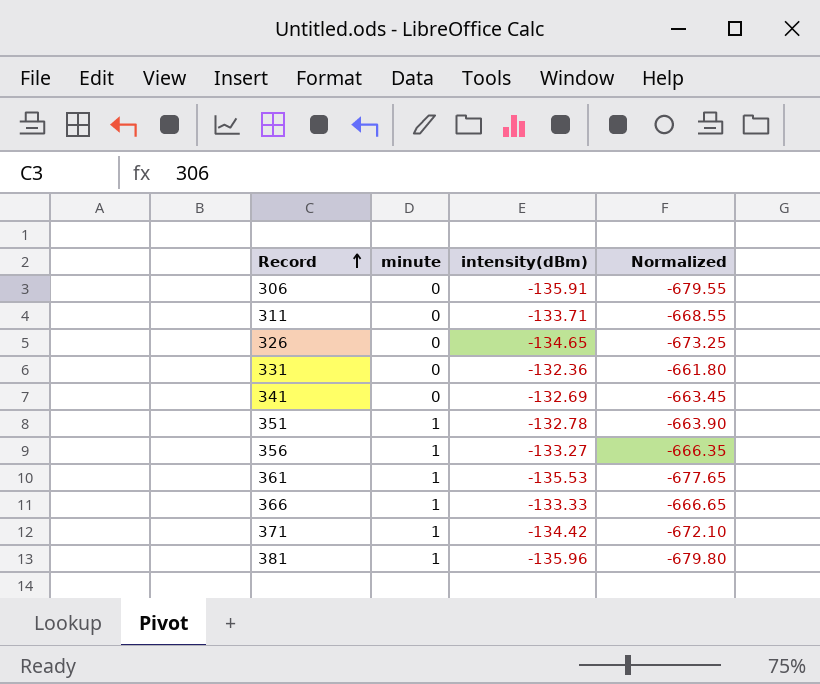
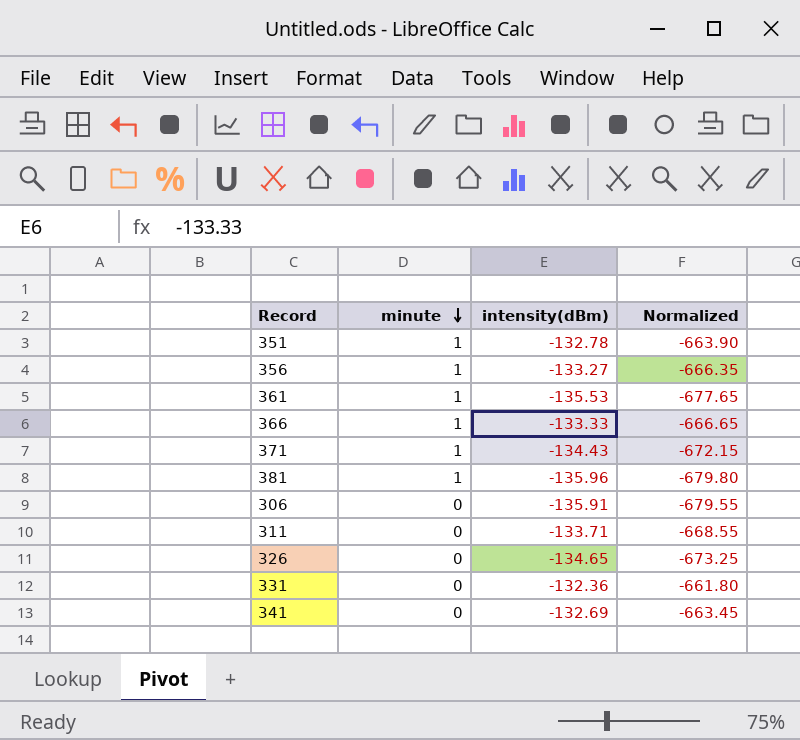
row order: Record ascending -> minute descending
371 | intensity(dBm): -134.42 -> -134.43
371 | Normalized: -672.10 -> -672.15

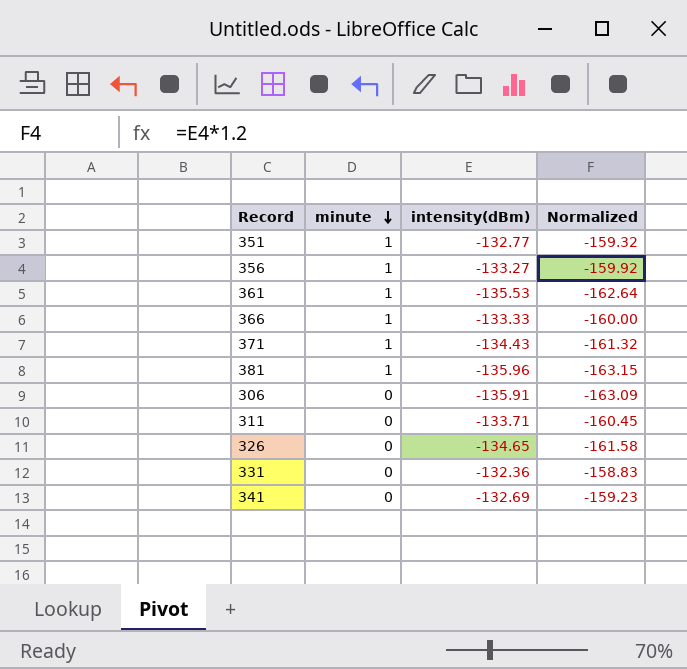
column Normalized | formula: [intensity(dBm)] * 5 -> [intensity(dBm)] * 1.2
351 | intensity(dBm): -132.78 -> -132.77

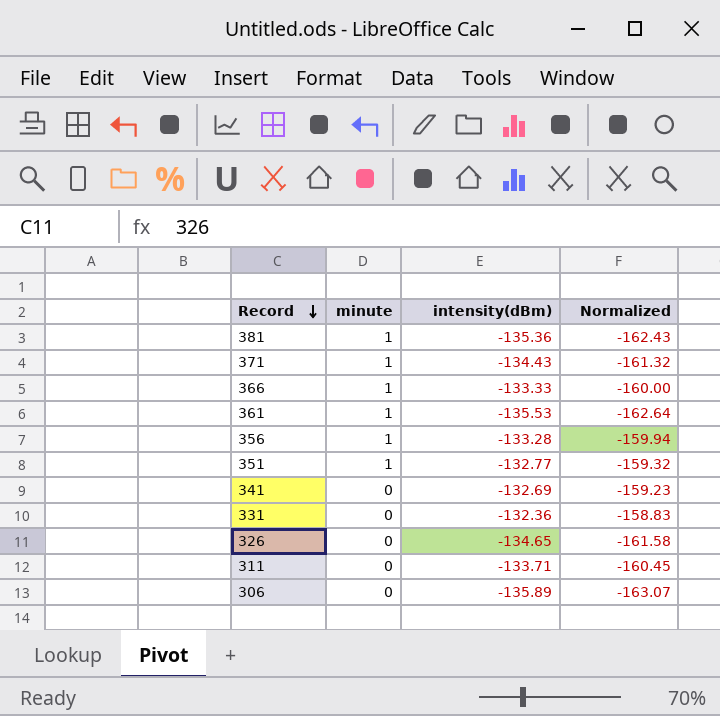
row order: minute descending -> Record descending
381 | intensity(dBm): -135.96 -> -135.36
381 | Normalized: -163.15 -> -162.43
356 | intensity(dBm): -133.27 -> -133.28
356 | Normalized: -159.92 -> -159.94
306 | intensity(dBm): -135.91 -> -135.89
306 | Normalized: -163.09 -> -163.07

